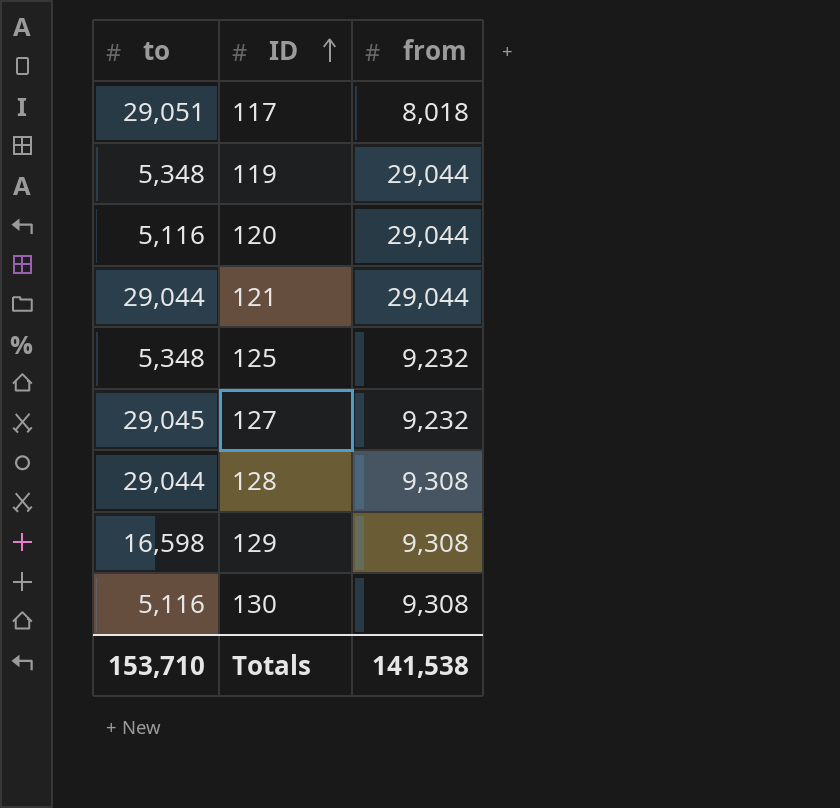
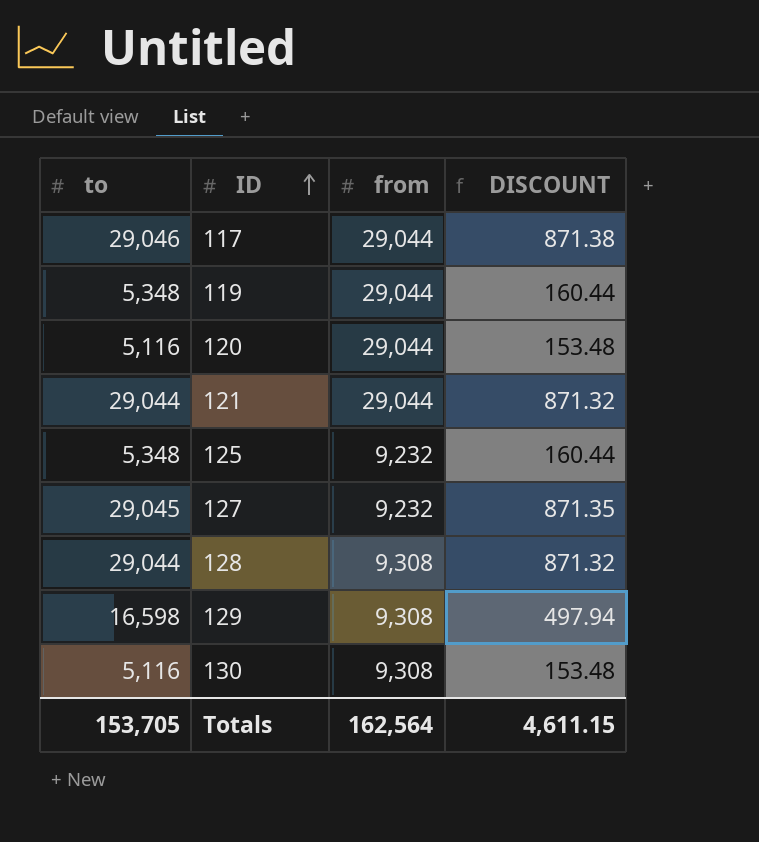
column DISCOUNT | formula: none -> [to] * 0.03
117 | to: 29,051 -> 29,046
117 | from: 8,018 -> 29,044
Totals | to: 153,710 -> 153,705
Totals | from: 141,538 -> 162,564

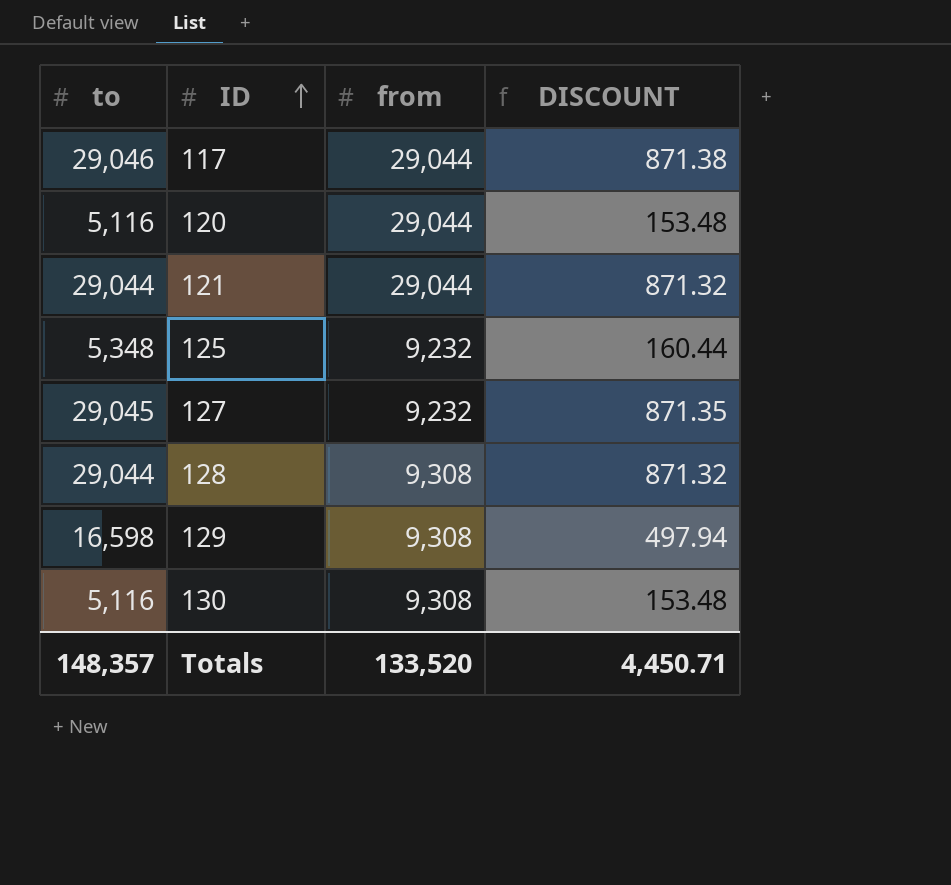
row 119: 5,348 | 29,044 | 160.44 -> none
Totals | to: 153,705 -> 148,357
Totals | from: 162,564 -> 133,520
Totals | DISCOUNT: 4,611.15 -> 4,450.71

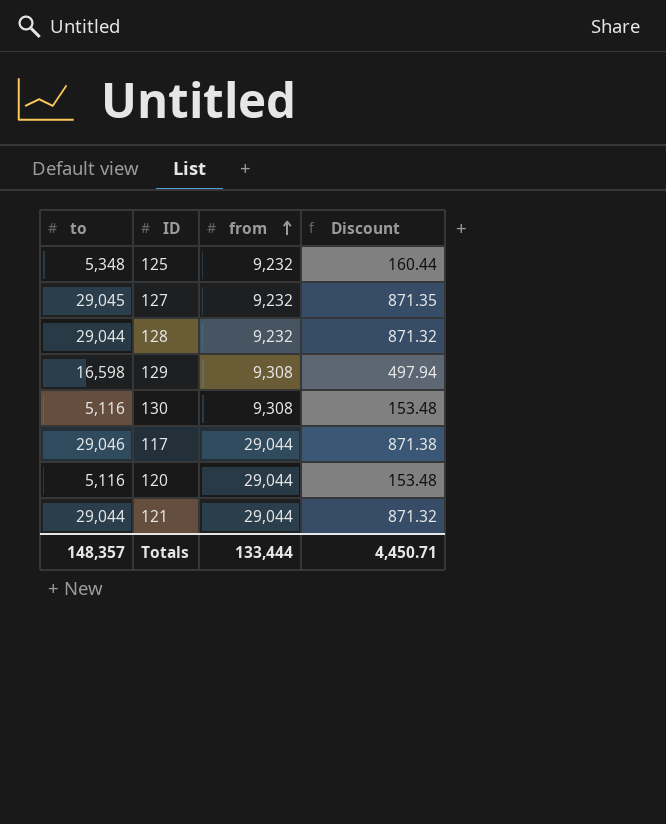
row order: ID ascending -> from ascending
column name: DISCOUNT -> Discount
128 | from: 9,308 -> 9,232
Totals | from: 133,520 -> 133,444

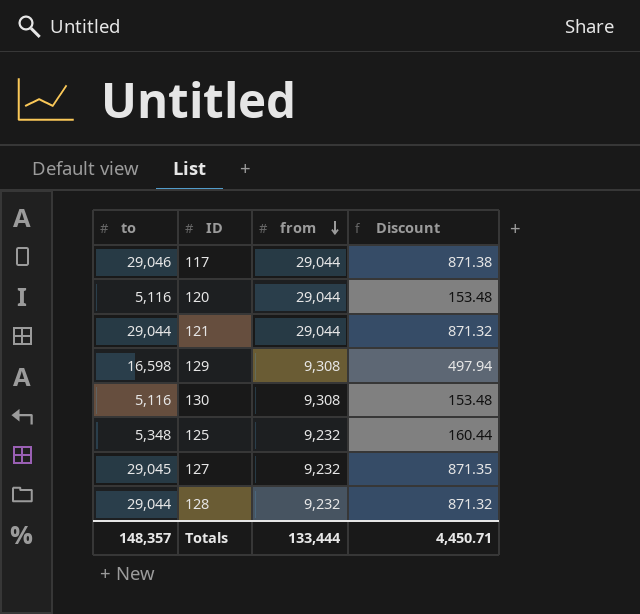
row order: from ascending -> from descending

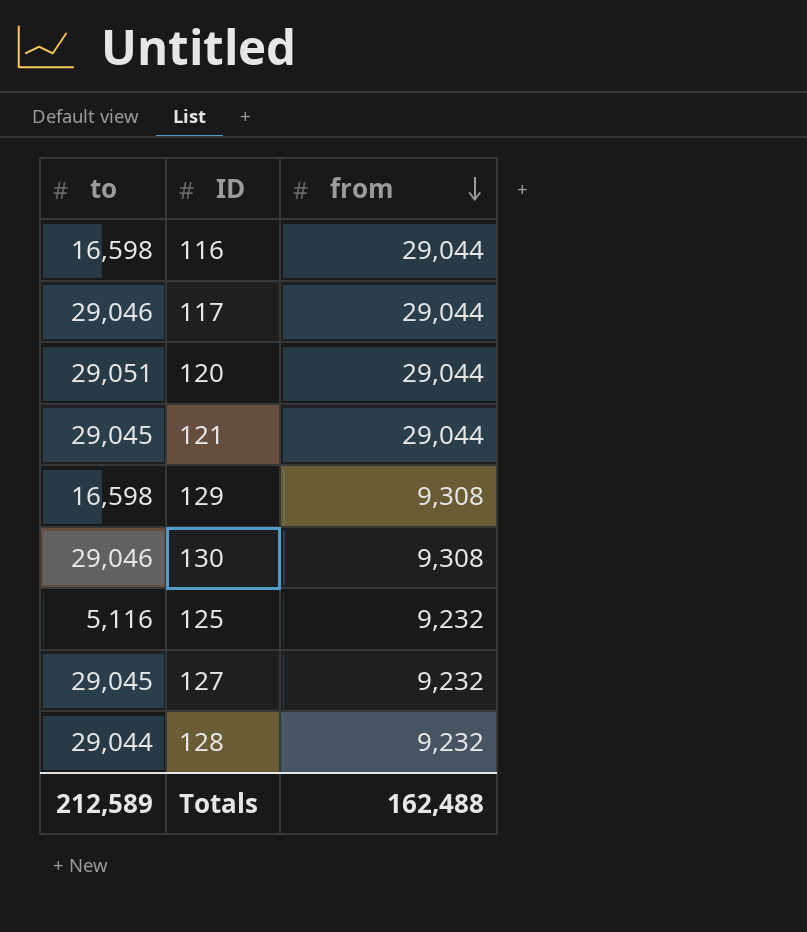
column Discount | formula: [to] * 0.03 -> none
row 116: none -> 16,598 | 29,044
120 | to: 5,116 -> 29,051
121 | to: 29,044 -> 29,045
130 | to: 5,116 -> 29,046
125 | to: 5,348 -> 5,116
Totals | to: 148,357 -> 212,589
Totals | from: 133,444 -> 162,488

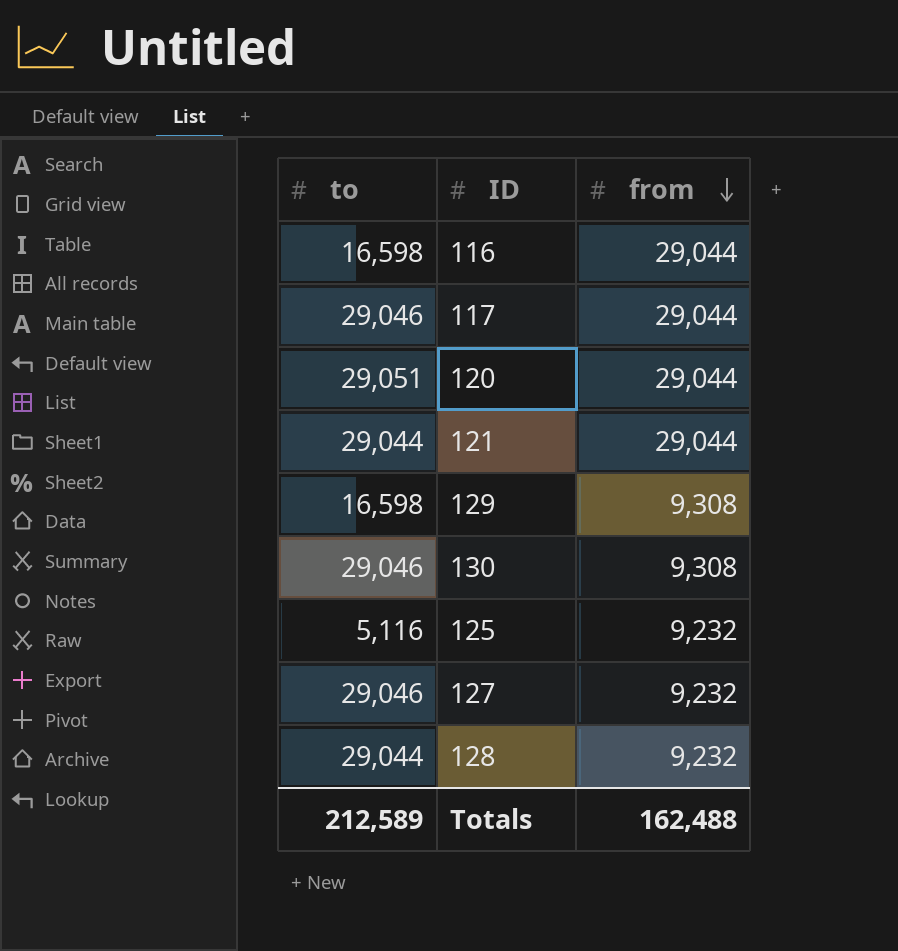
121 | to: 29,045 -> 29,044
127 | to: 29,045 -> 29,046

